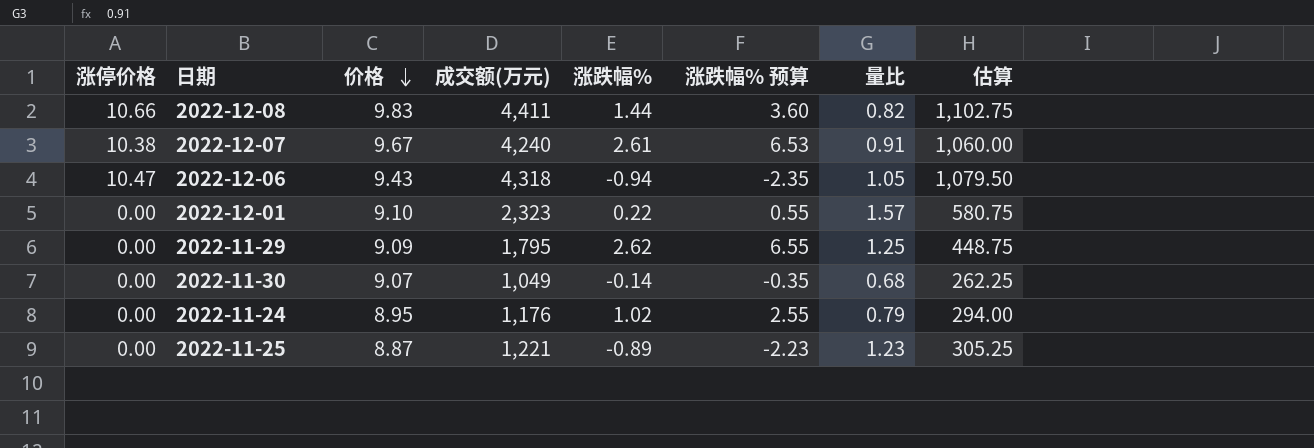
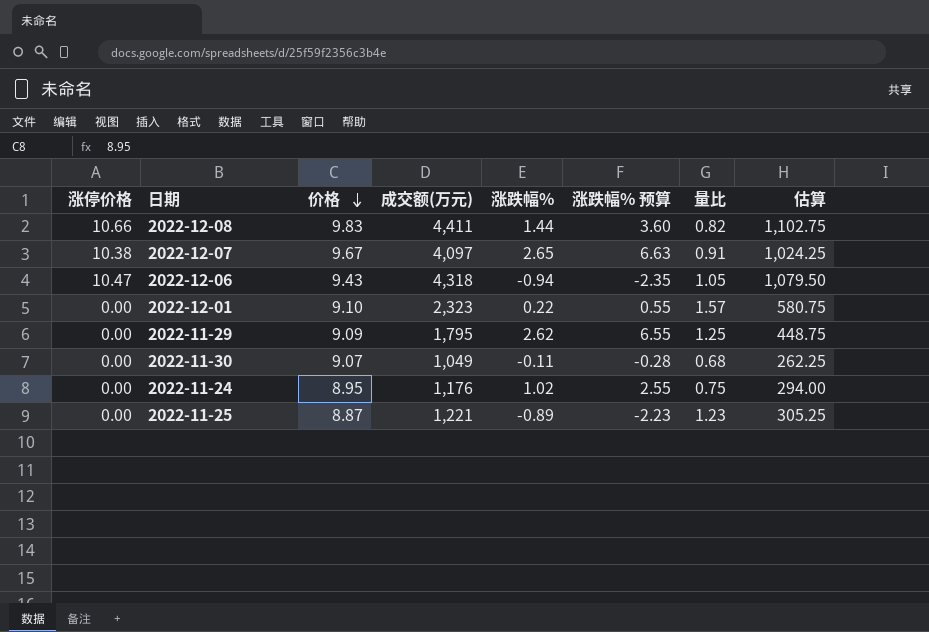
2022-12-07 | 成交额(万元): 4,240 -> 4,097
2022-12-07 | 涨跌幅%: 2.61 -> 2.65
2022-12-07 | 涨跌幅% 预算: 6.53 -> 6.63
2022-12-07 | 估算: 1,060.00 -> 1,024.25
2022-11-30 | 涨跌幅%: -0.14 -> -0.11
2022-11-30 | 涨跌幅% 预算: -0.35 -> -0.28
2022-11-24 | 量比: 0.79 -> 0.75

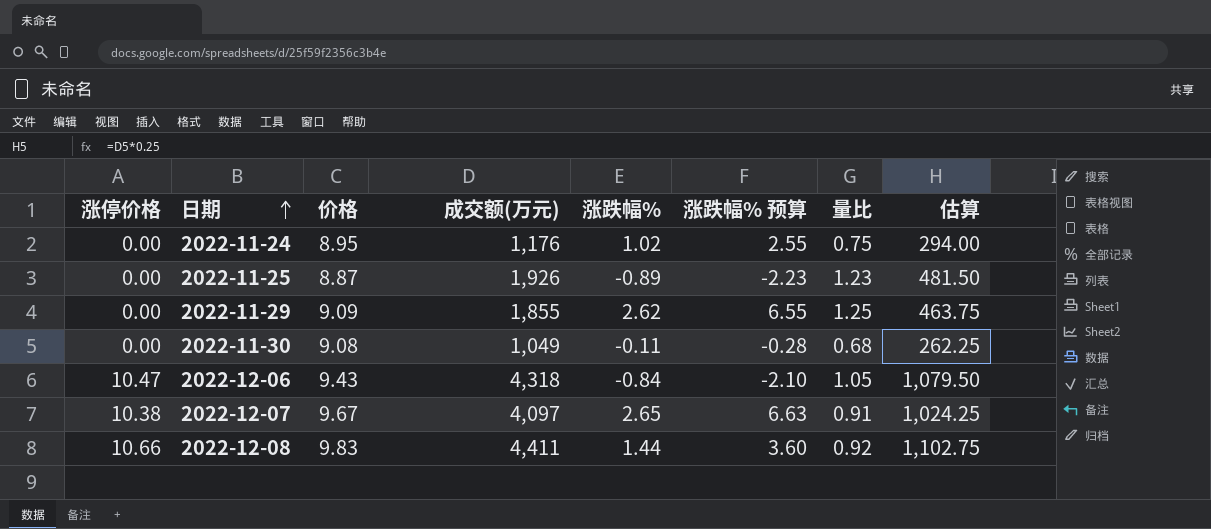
row order: 价格 descending -> 日期 ascending
row 2022-12-01: 0.00 | 9.10 | 2,323 | 0.22 | 0.55 | 1.57 | 580.75 -> none
2022-11-25 | 成交额(万元): 1,221 -> 1,926
2022-11-25 | 估算: 305.25 -> 481.50
2022-11-29 | 成交额(万元): 1,795 -> 1,855
2022-11-29 | 估算: 448.75 -> 463.75
2022-11-30 | 价格: 9.07 -> 9.08
2022-12-06 | 涨跌幅%: -0.94 -> -0.84
2022-12-06 | 涨跌幅% 预算: -2.35 -> -2.10
2022-12-08 | 量比: 0.82 -> 0.92

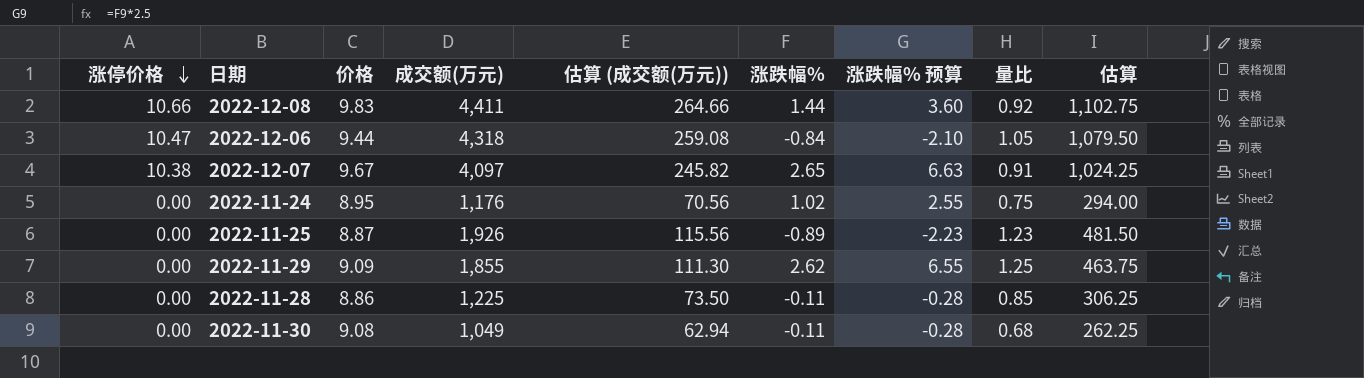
row order: 日期 ascending -> 涨停价格 descending
column 估算 (成交额(万元)) | formula: none -> [成交额(万元)] * 0.06
2022-12-06 | 价格: 9.43 -> 9.44
row 2022-11-28: none -> 0.00 | 8.86 | 1,225 | 73.50 | -0.11 | -0.28 | 0.85 | 306.25

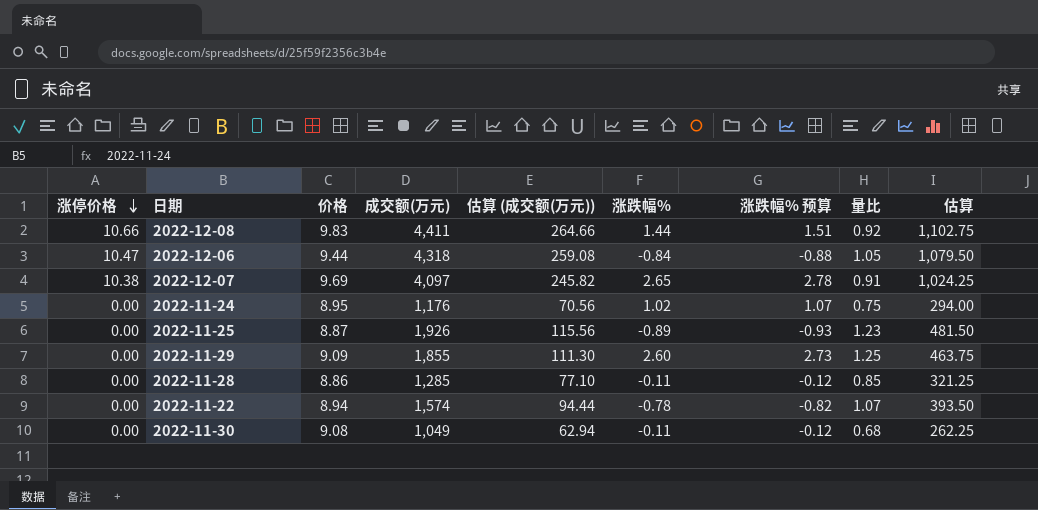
column 涨跌幅% 预算 | formula: [涨跌幅%] * 2.5 -> [涨跌幅%] * 1.05
2022-12-07 | 价格: 9.67 -> 9.69
2022-11-29 | 涨跌幅%: 2.62 -> 2.60
2022-11-28 | 成交额(万元): 1,225 -> 1,285
2022-11-28 | 估算 (成交额(万元)): 73.50 -> 77.10
2022-11-28 | 估算: 306.25 -> 321.25
row 2022-11-22: none -> 0.00 | 8.94 | 1,574 | 94.44 | -0.78 | -0.82 | 1.07 | 393.50

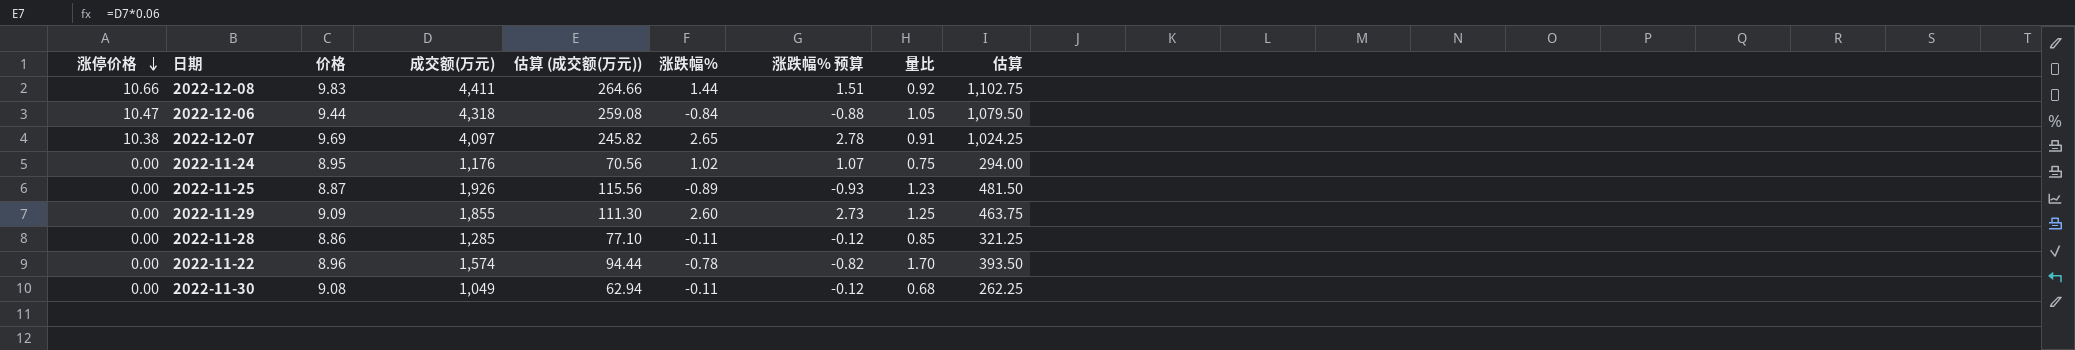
2022-11-22 | 价格: 8.94 -> 8.96
2022-11-22 | 量比: 1.07 -> 1.70

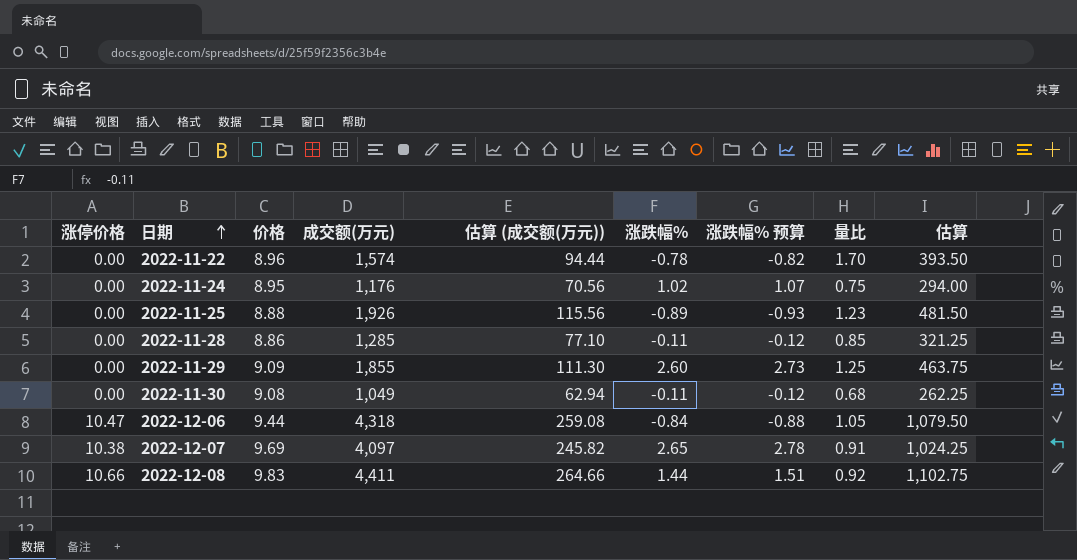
row order: 涨停价格 descending -> 日期 ascending
2022-11-25 | 价格: 8.87 -> 8.88

